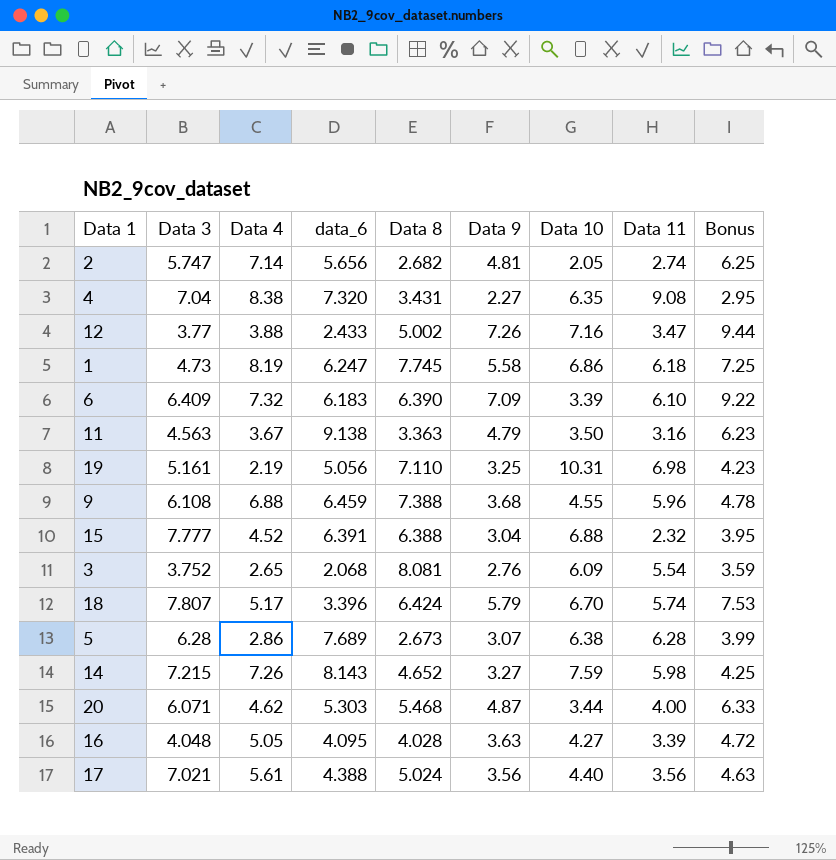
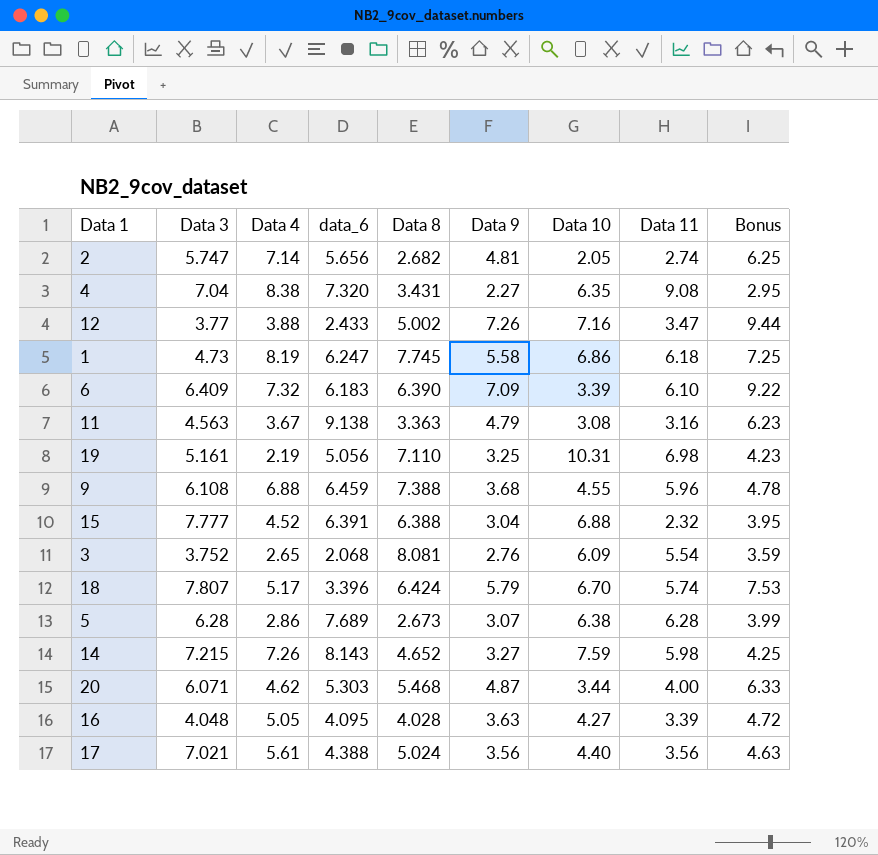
11 | Data 10: 3.50 -> 3.08

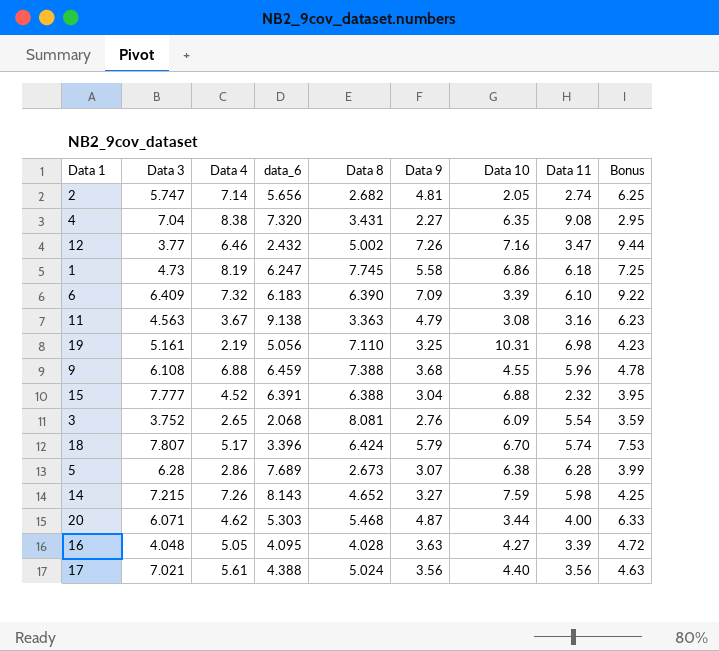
12 | Data 4: 3.88 -> 6.46
12 | data_6: 2.433 -> 2.432

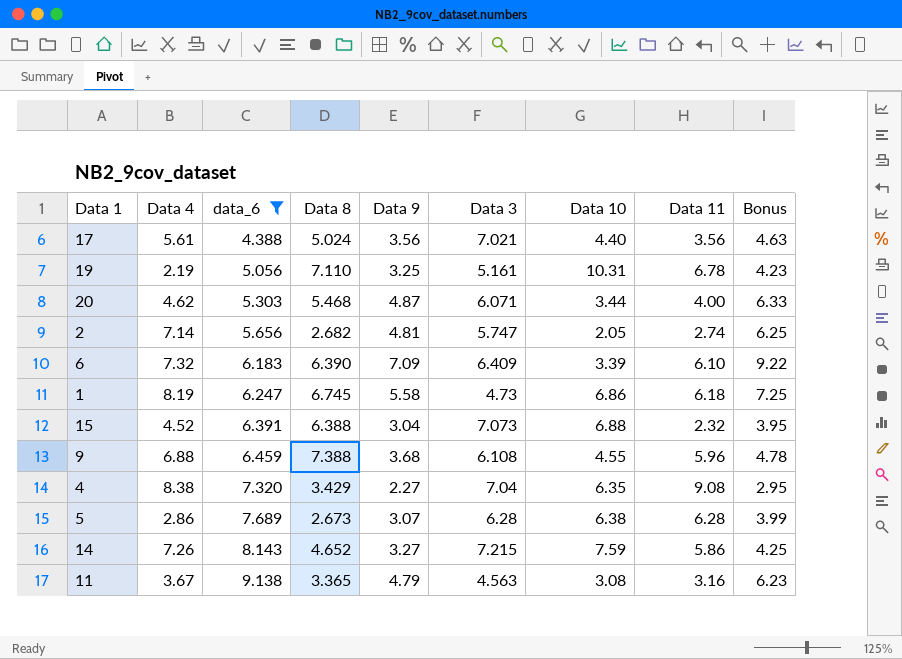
filter: none -> data_6 >= 4.388
row order: none -> data_6 ascending
column Data 3 | position: 2 -> 6
19 | Data 11: 6.98 -> 6.78
1 | Data 8: 7.745 -> 6.745
15 | Data 3: 7.777 -> 7.073
4 | Data 8: 3.431 -> 3.429
14 | Data 11: 5.98 -> 5.86
11 | Data 8: 3.363 -> 3.365

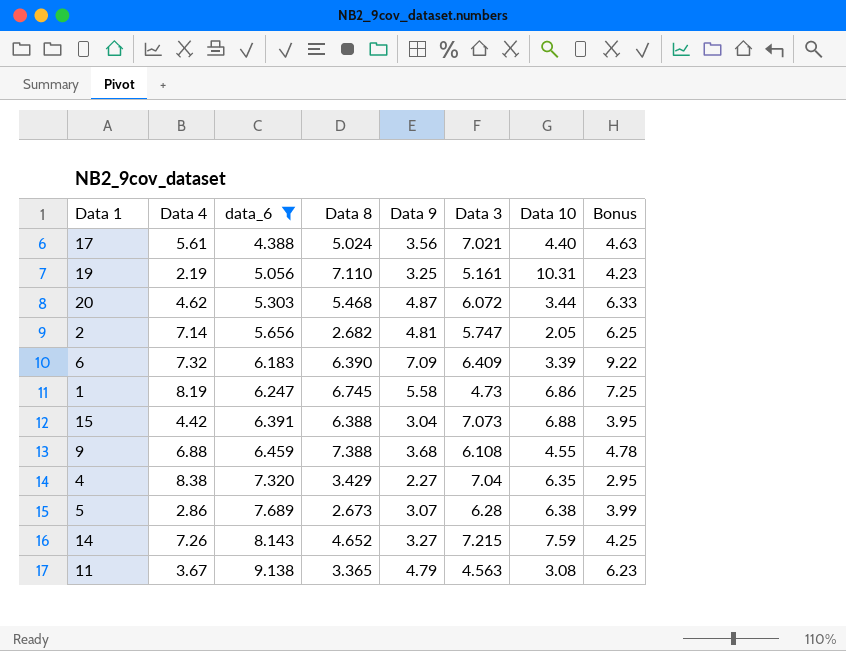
column Data 11 | position: 8 -> none
20 | Data 3: 6.071 -> 6.072
15 | Data 4: 4.52 -> 4.42

